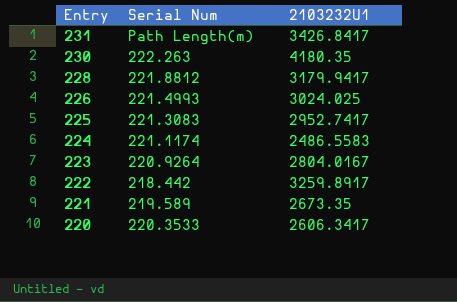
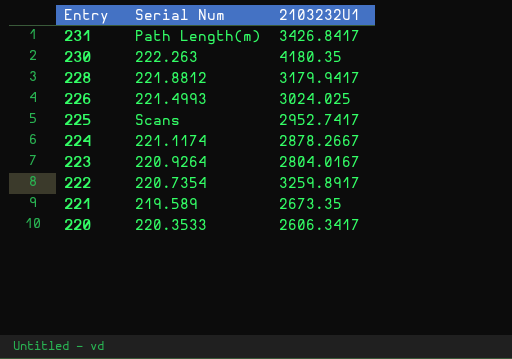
225 | Serial Num: 221.3083 -> Scans
224 | 2103232U1: 2486.5583 -> 2878.2667
222 | Serial Num: 218.442 -> 220.7354

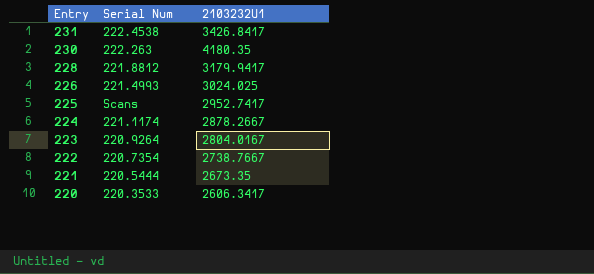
231 | Serial Num: Path Length(m) -> 222.4538
222 | 2103232U1: 3259.8917 -> 2738.7667
221 | Serial Num: 219.589 -> 220.5444

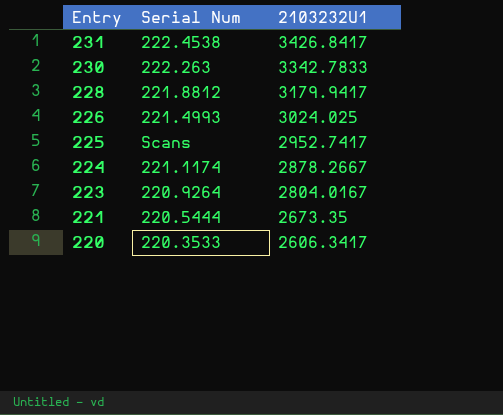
row 222: 220.7354 | 2738.7667 -> none
230 | 2103232U1: 4180.35 -> 3342.7833

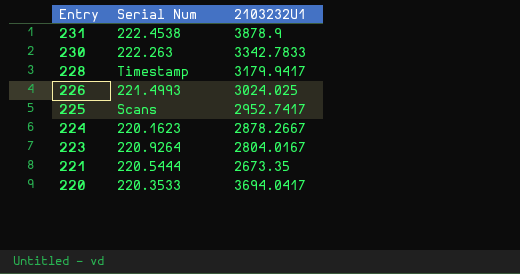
231 | 2103232U1: 3426.8417 -> 3878.9
228 | Serial Num: 221.8812 -> Timestamp
224 | Serial Num: 221.1174 -> 220.1623
220 | 2103232U1: 2606.3417 -> 3694.0417

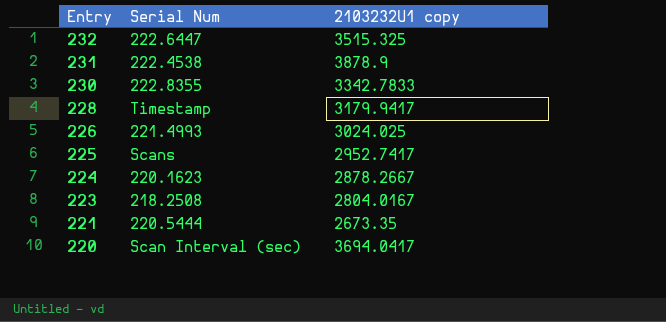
column name: 2103232U1 -> 2103232U1 copy
row 232: none -> 222.6447 | 3515.325
230 | Serial Num: 222.263 -> 222.8355
223 | Serial Num: 220.9264 -> 218.2508
220 | Serial Num: 220.3533 -> Scan Interval (sec)

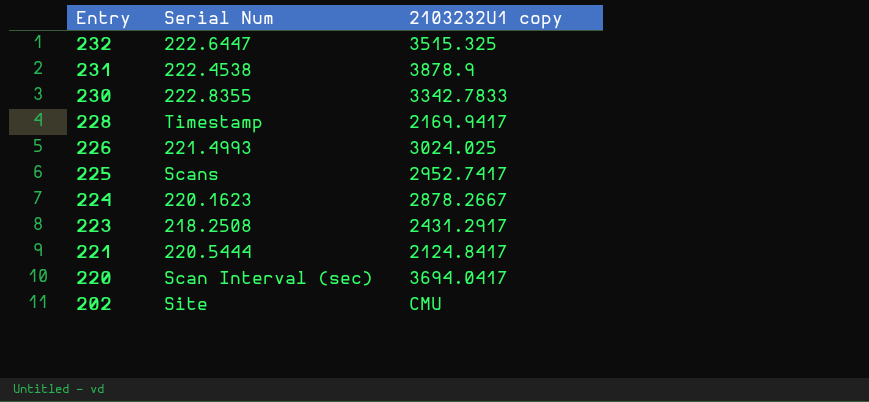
228 | 2103232U1 copy: 3179.9417 -> 2169.9417
223 | 2103232U1 copy: 2804.0167 -> 2431.2917
221 | 2103232U1 copy: 2673.35 -> 2124.8417
row 202: none -> Site | CMU

